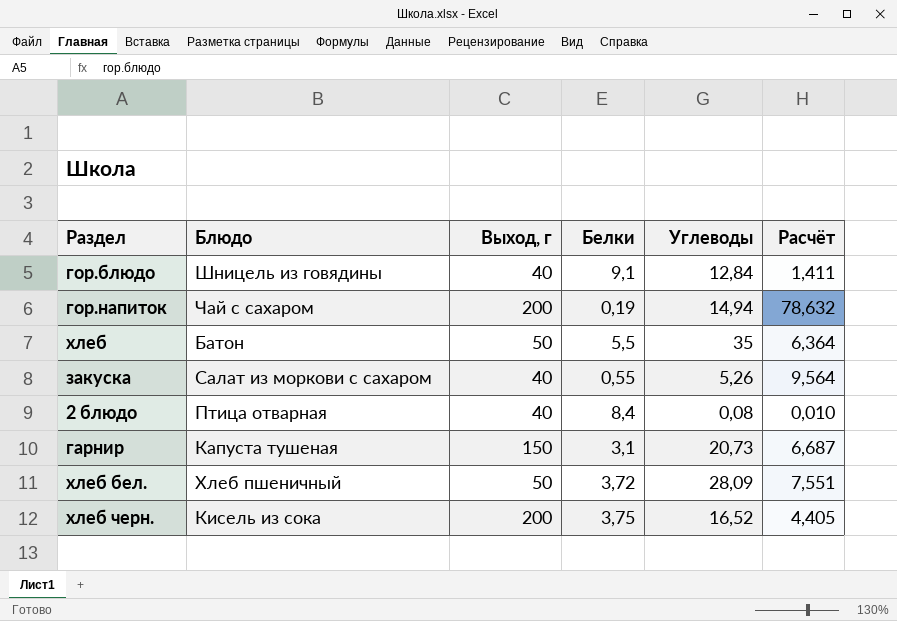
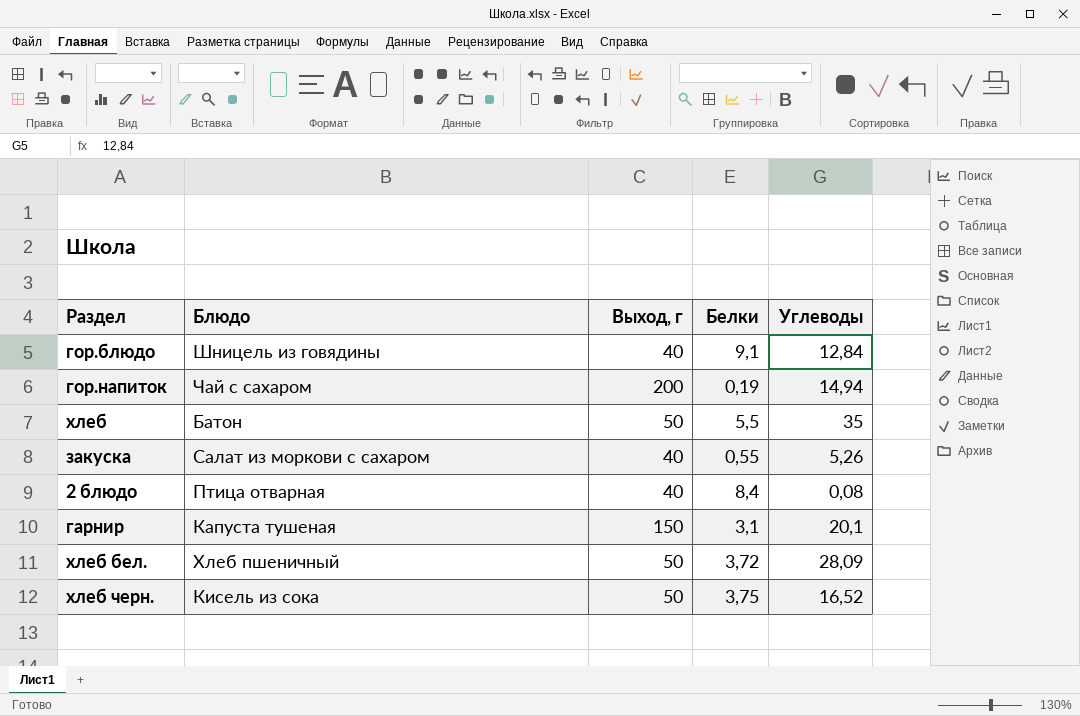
column Расчёт | formula: [Углеводы] / [Белки] -> none
гарнир | Углеводы: 20,73 -> 20,1
хлеб черн. | Выход, г: 200 -> 50

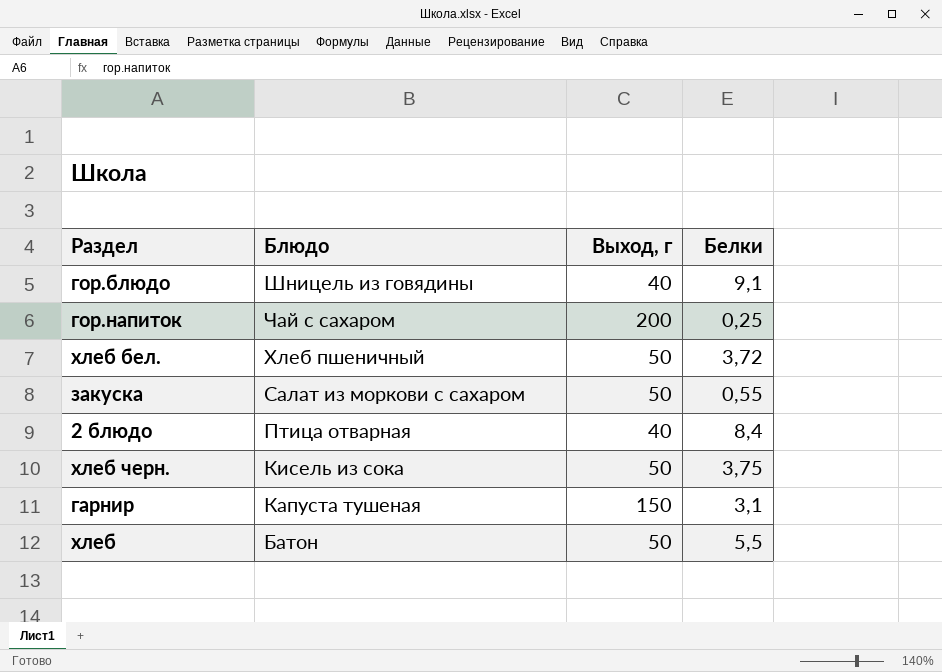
row order: none -> Блюдо descending
column Углеводы | position: 5 -> none
гор.напиток | Белки: 0,19 -> 0,25
закуска | Выход, г: 40 -> 50

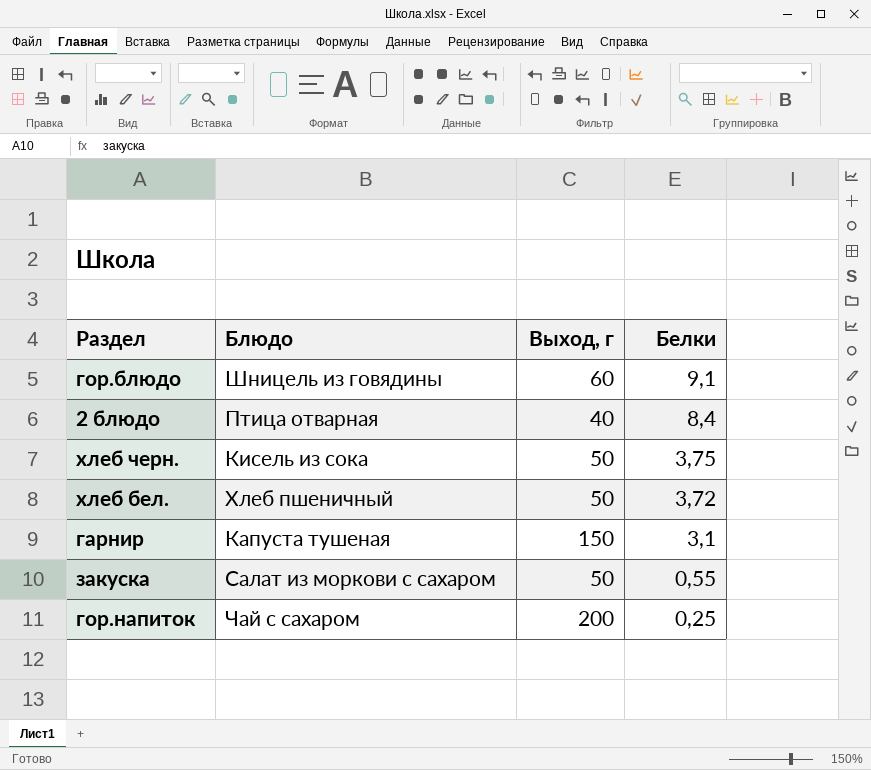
row order: Блюдо descending -> Белки descending
row хлеб: Батон | 50 | 5,5 -> none
гор.блюдо | Выход, г: 40 -> 60

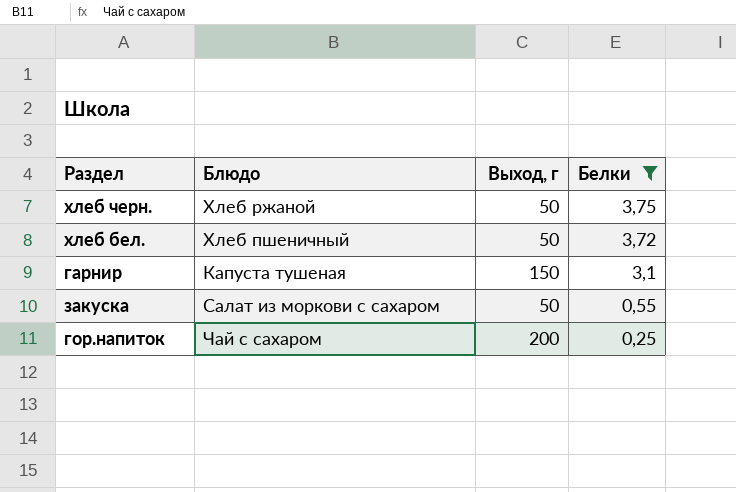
filter: none -> Белки <= 3,75
хлеб черн. | Блюдо: Кисель из сока -> Хлеб ржаной

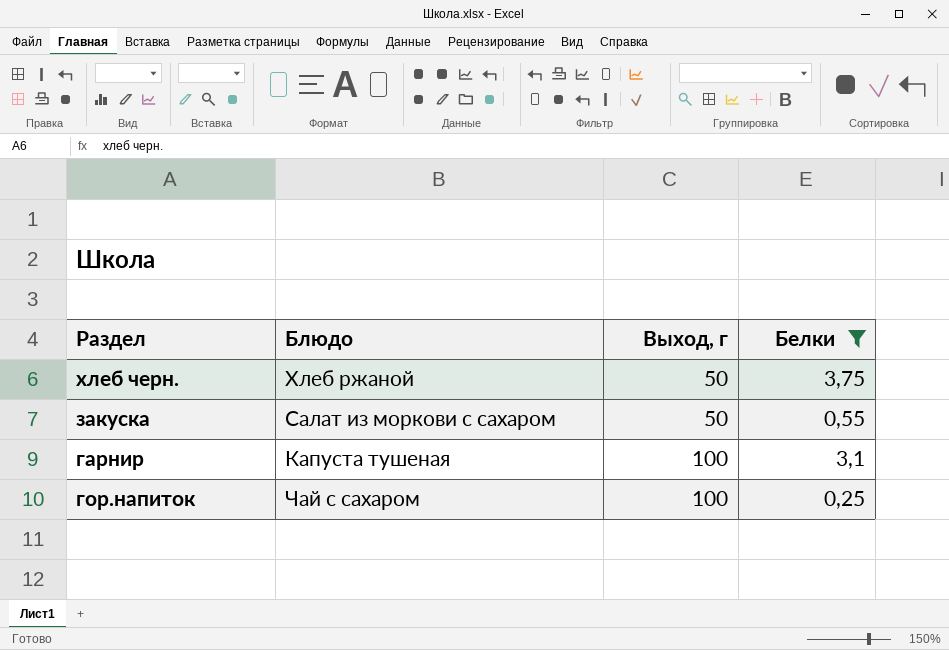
row order: Белки descending -> Выход, г ascending
row хлеб бел.: Хлеб пшеничный | 50 | 3,72 -> none
гарнир | Выход, г: 150 -> 100
гор.напиток | Выход, г: 200 -> 100

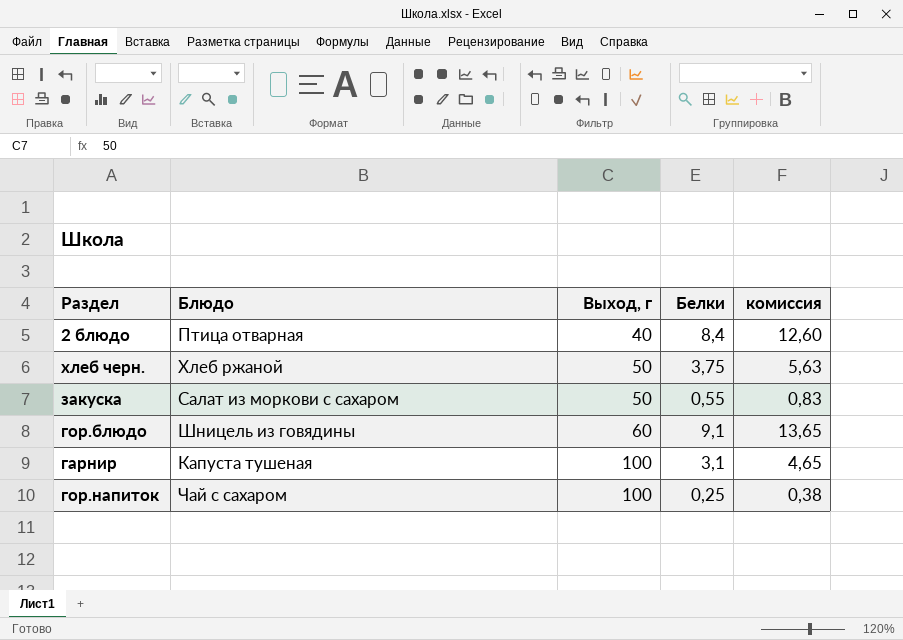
filter: Белки <= 3,75 -> none
column комиссия | formula: none -> [Белки] * 1,5

